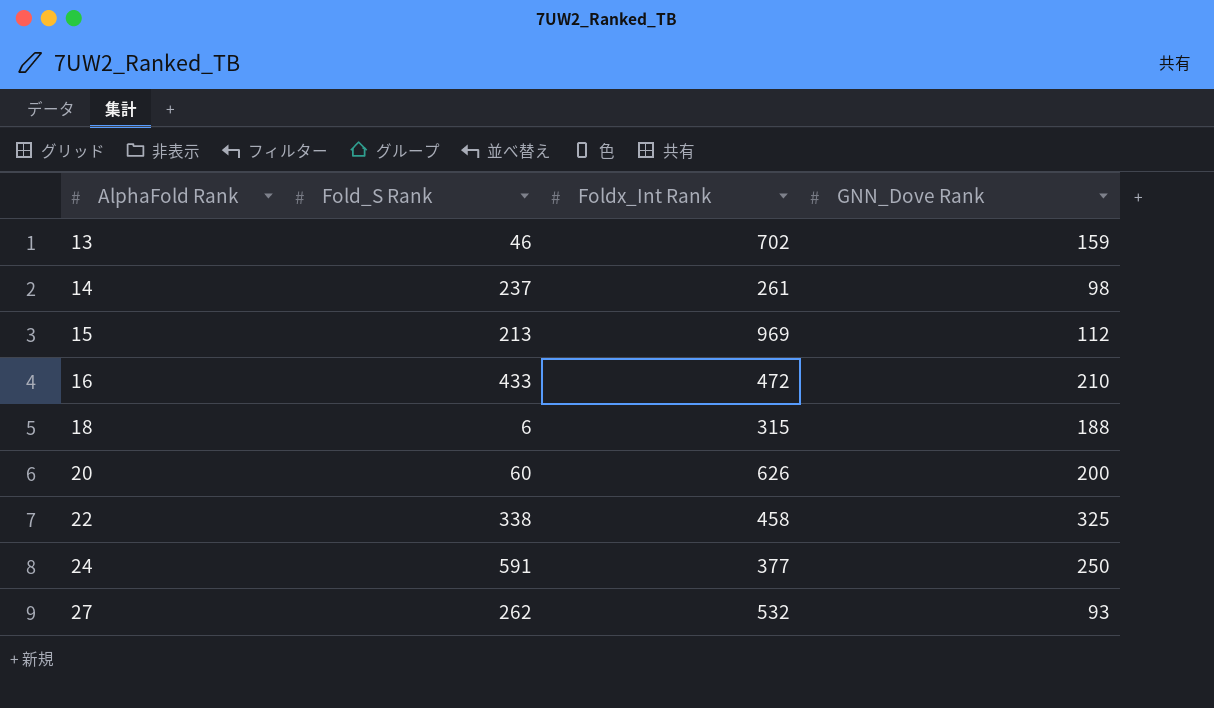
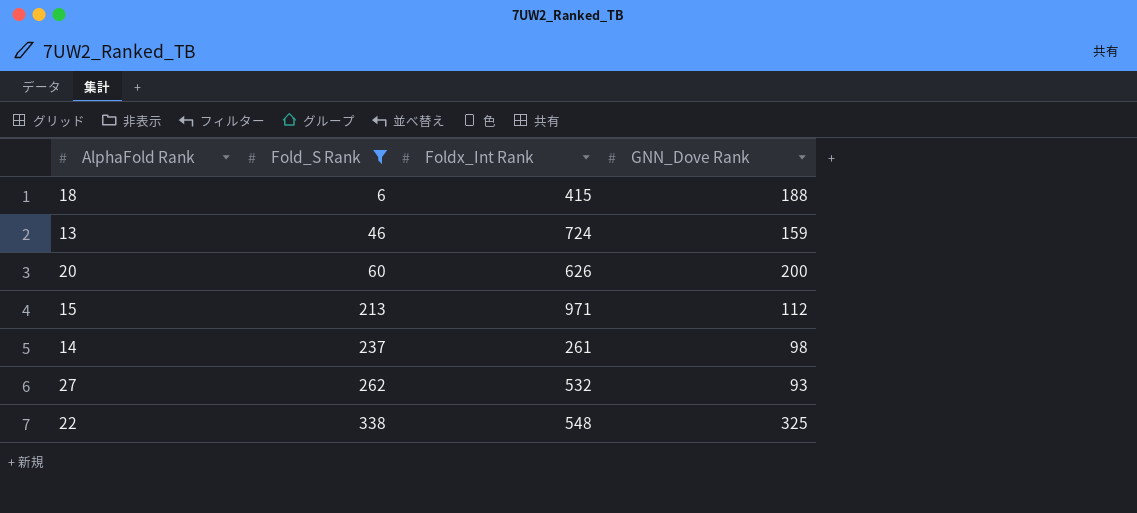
filter: none -> Fold_S Rank <= 338
row order: AlphaFold Rank ascending -> Fold_S Rank ascending
18 | Foldx_Int Rank: 315 -> 415
13 | Foldx_Int Rank: 702 -> 724
15 | Foldx_Int Rank: 969 -> 971
22 | Foldx_Int Rank: 458 -> 548

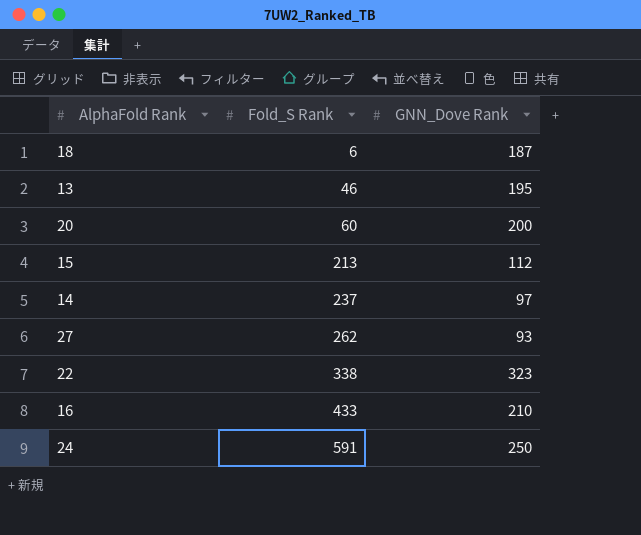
filter: Fold_S Rank <= 338 -> none
column Foldx_Int Rank | position: 3 -> none
18 | GNN_Dove Rank: 188 -> 187
13 | GNN_Dove Rank: 159 -> 195
14 | GNN_Dove Rank: 98 -> 97
22 | GNN_Dove Rank: 325 -> 323

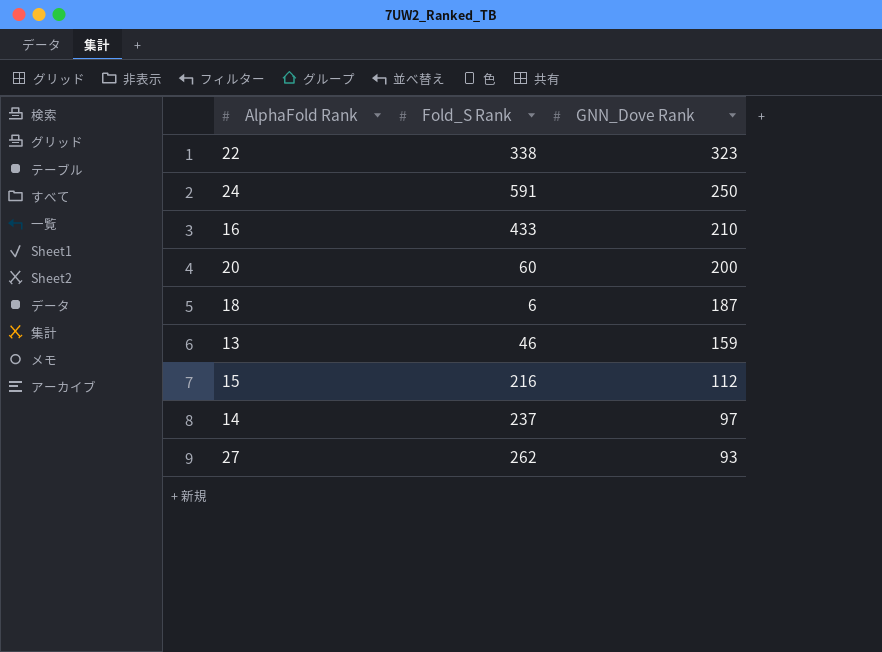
row order: Fold_S Rank ascending -> GNN_Dove Rank descending
13 | GNN_Dove Rank: 195 -> 159
15 | Fold_S Rank: 213 -> 216

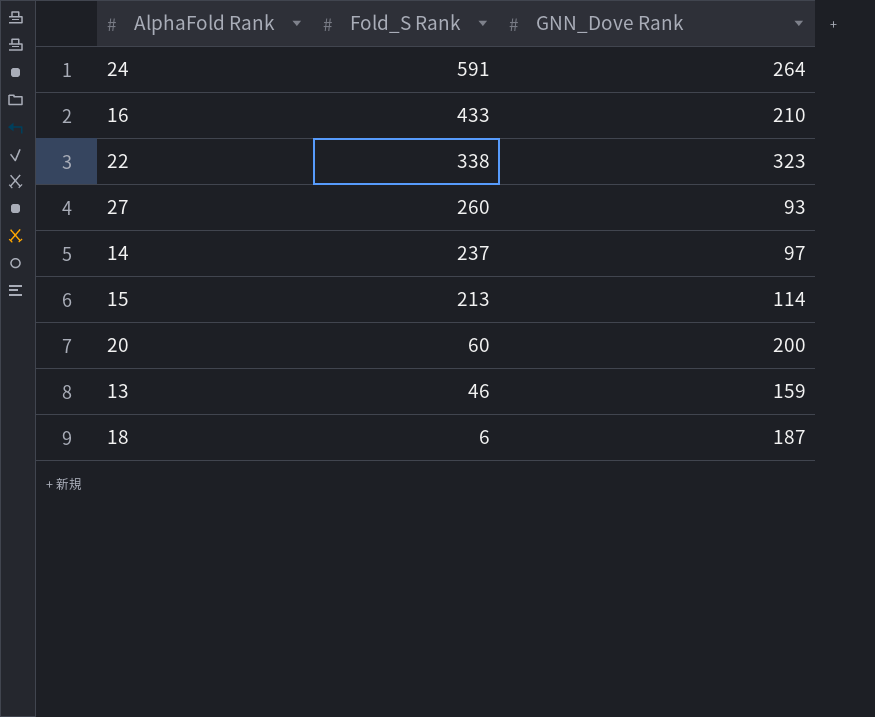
row order: GNN_Dove Rank descending -> Fold_S Rank descending
24 | GNN_Dove Rank: 250 -> 264
27 | Fold_S Rank: 262 -> 260
15 | Fold_S Rank: 216 -> 213
15 | GNN_Dove Rank: 112 -> 114

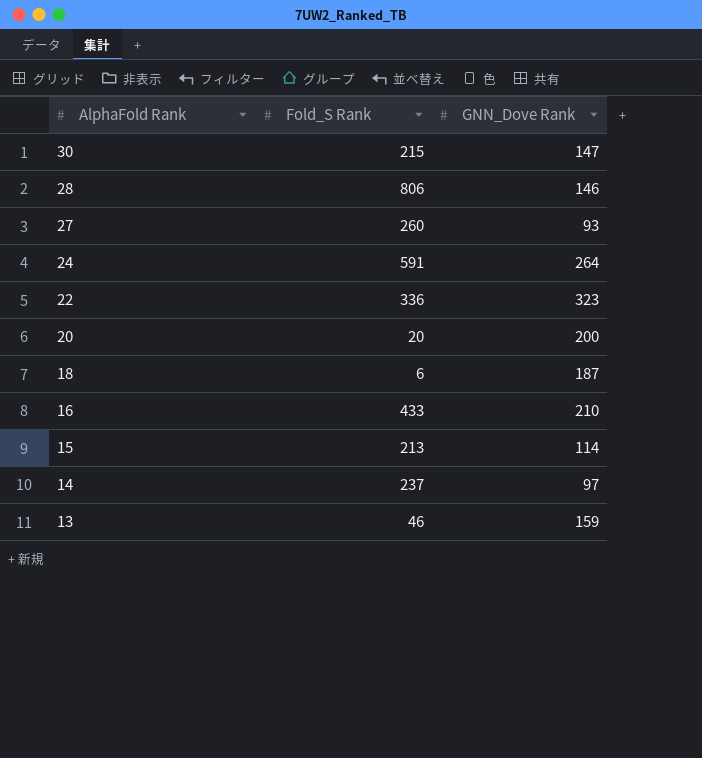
row order: Fold_S Rank descending -> AlphaFold Rank descending
row 30: none -> 215 | 147
row 28: none -> 806 | 146
22 | Fold_S Rank: 338 -> 336
20 | Fold_S Rank: 60 -> 20

